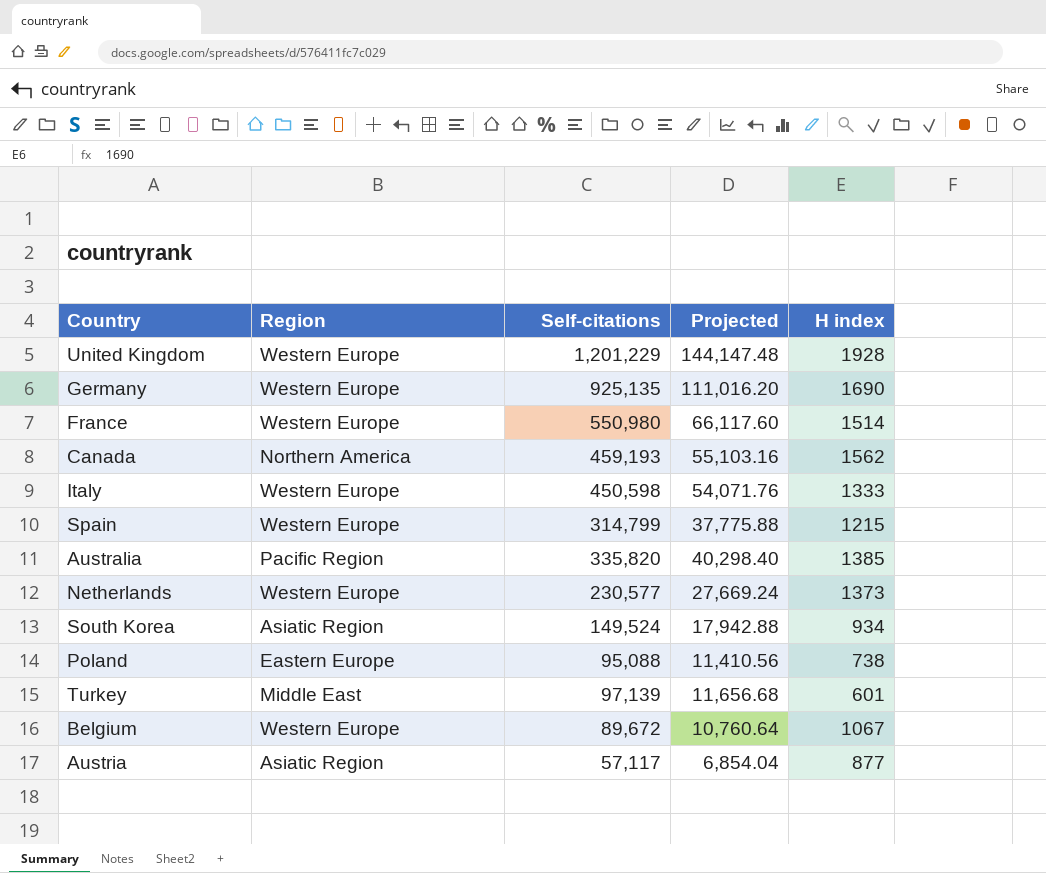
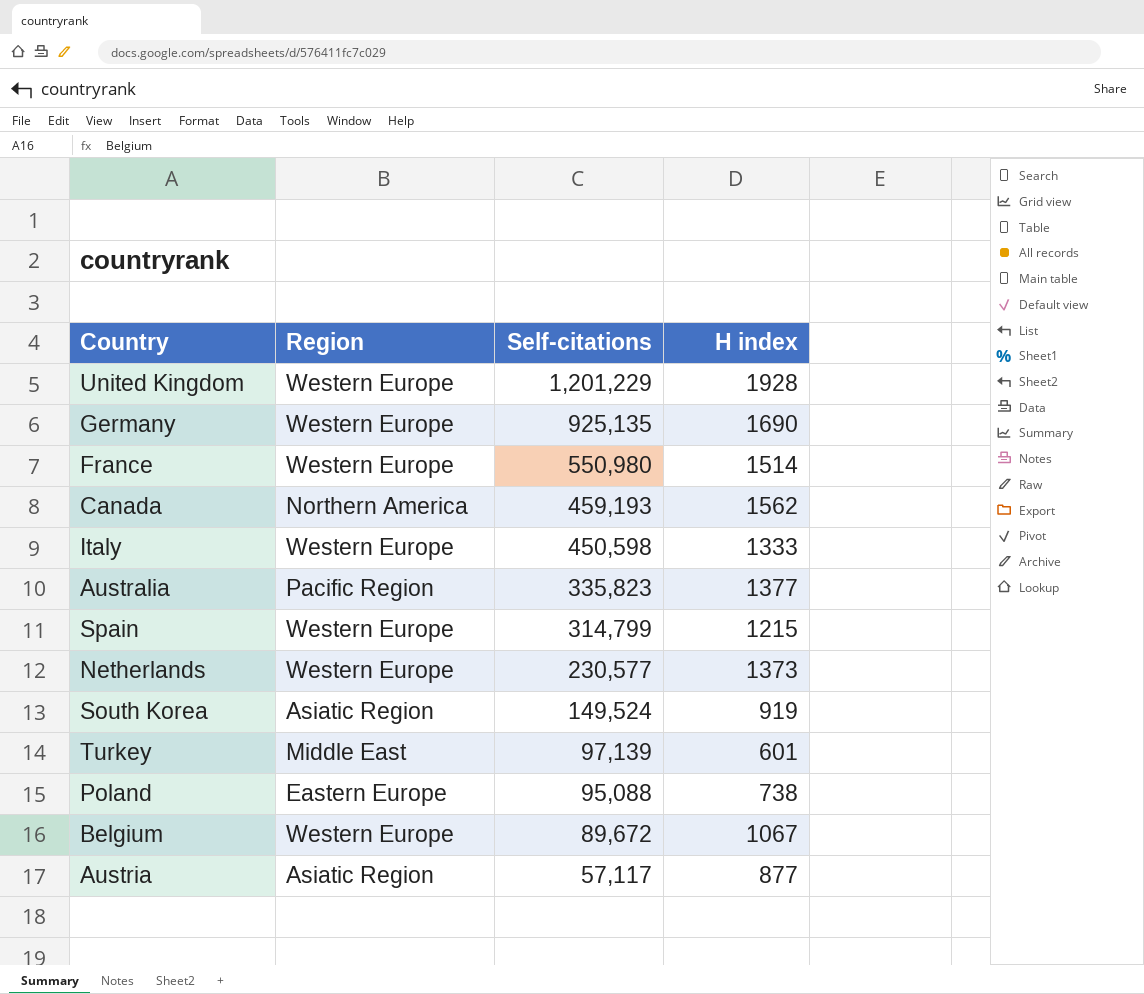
row order: none -> Self-citations descending
column Projected | formula: [Self-citations] * 0.12 -> none
Australia | Self-citations: 335,820 -> 335,823
Australia | H index: 1385 -> 1377
South Korea | H index: 934 -> 919

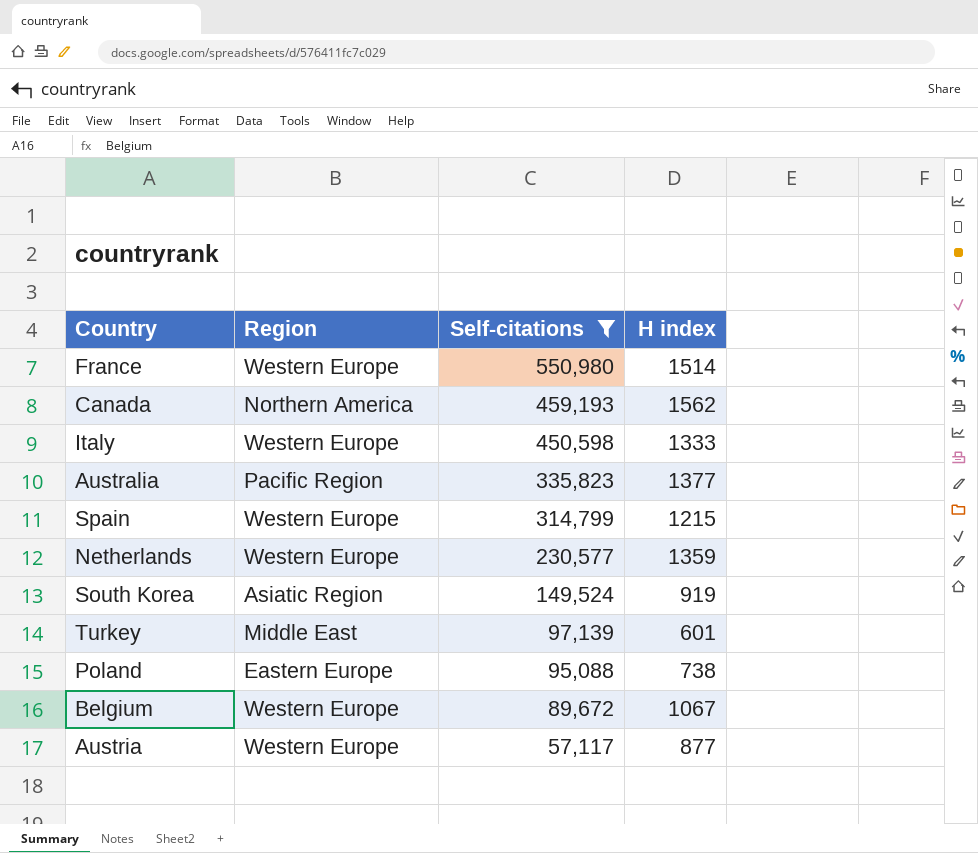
filter: none -> Self-citations <= 550,980
Netherlands | H index: 1373 -> 1359
Austria | Region: Asiatic Region -> Western Europe

